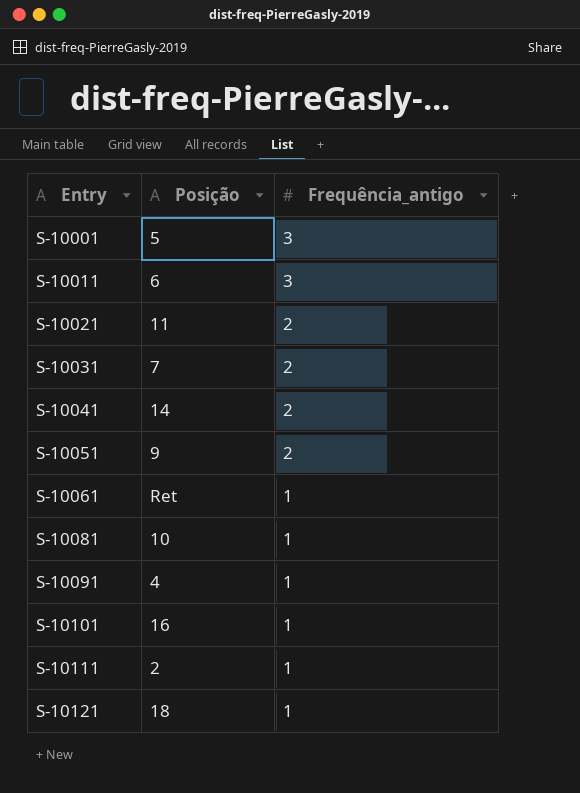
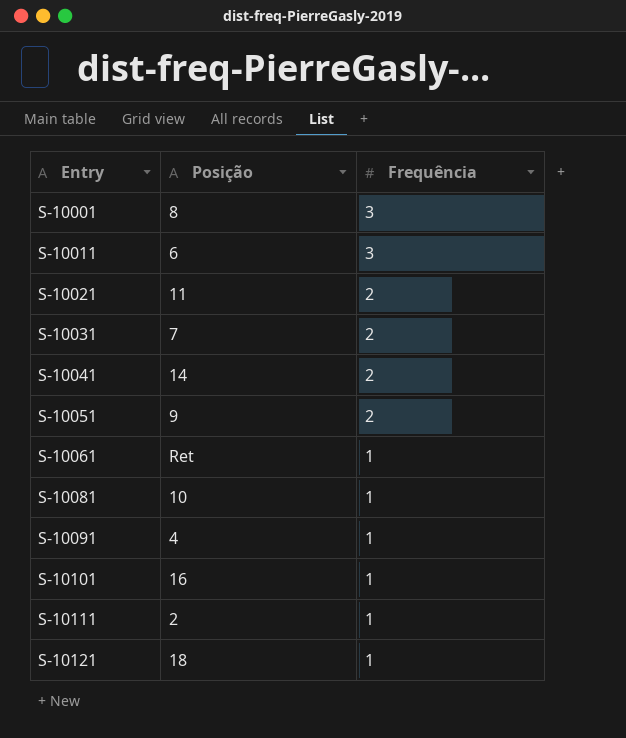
column name: Frequência_antigo -> Frequência
S-10001 | Posição: 5 -> 8

